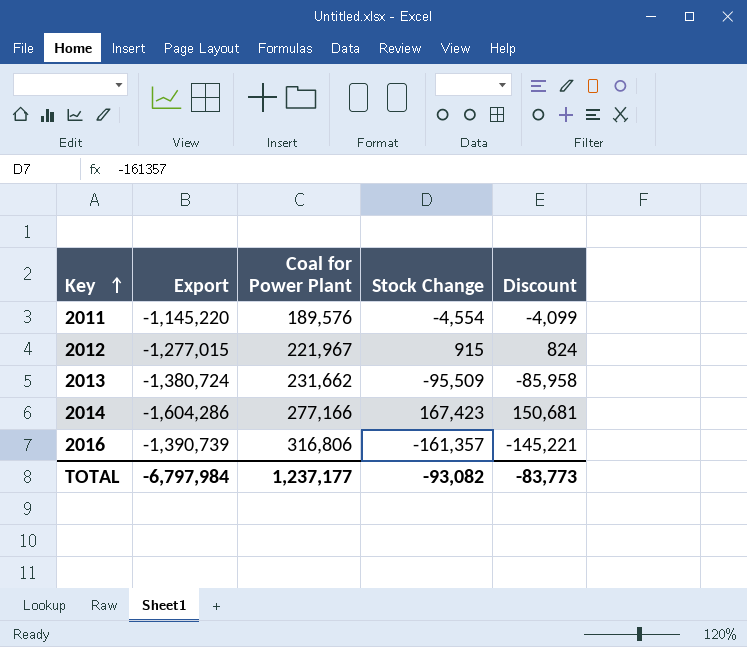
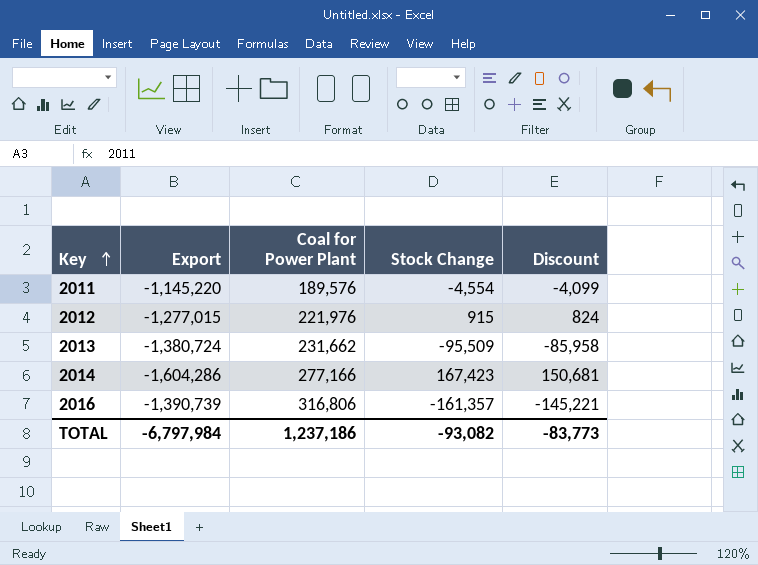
2012 | Coal for Power Plant: 221,967 -> 221,976
TOTAL | Coal for Power Plant: 1,237,177 -> 1,237,186

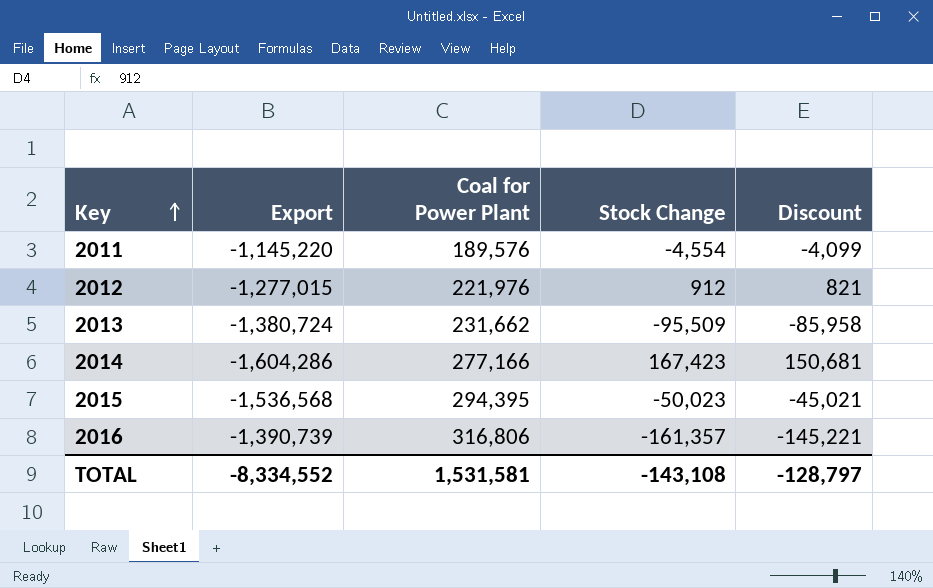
2012 | Stock Change: 915 -> 912
2012 | Discount: 824 -> 821
row 2015: none -> -1,536,568 | 294,395 | -50,023 | -45,021
TOTAL | Export: -6,797,984 -> -8,334,552
TOTAL | Coal for Power Plant: 1,237,186 -> 1,531,581
TOTAL | Stock Change: -93,082 -> -143,108
TOTAL | Discount: -83,773 -> -128,797

